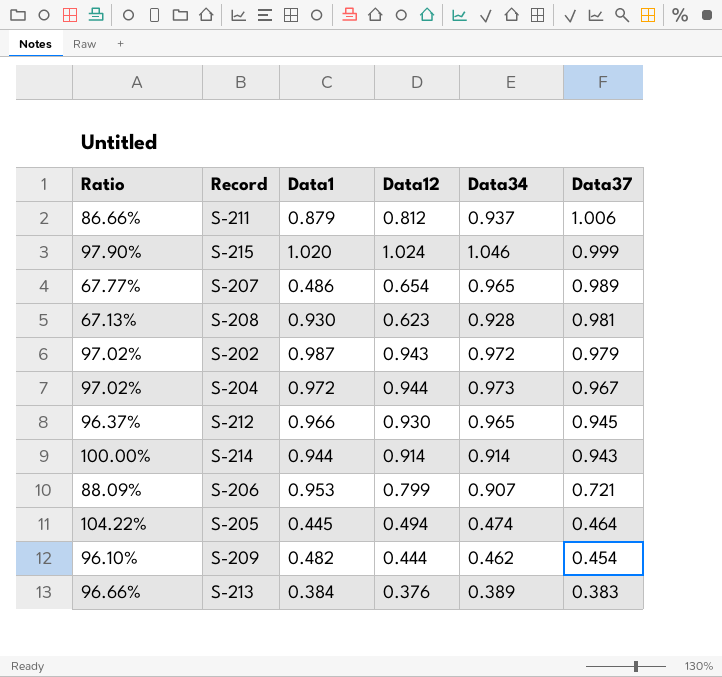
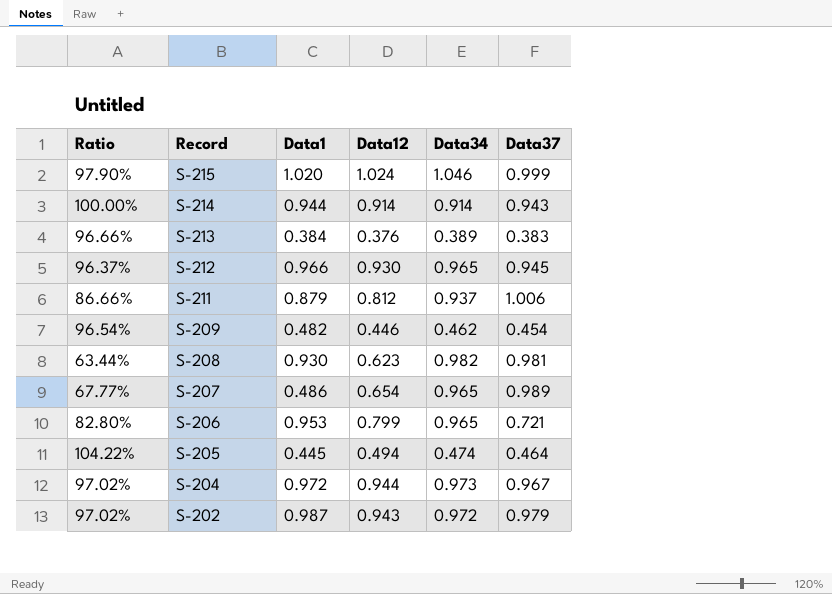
row order: Data37 descending -> Record descending
S-209 | Ratio: 96.10% -> 96.54%
S-209 | Data12: 0.444 -> 0.446
S-208 | Ratio: 67.13% -> 63.44%
S-208 | Data34: 0.928 -> 0.982
S-206 | Ratio: 88.09% -> 82.80%
S-206 | Data34: 0.907 -> 0.965

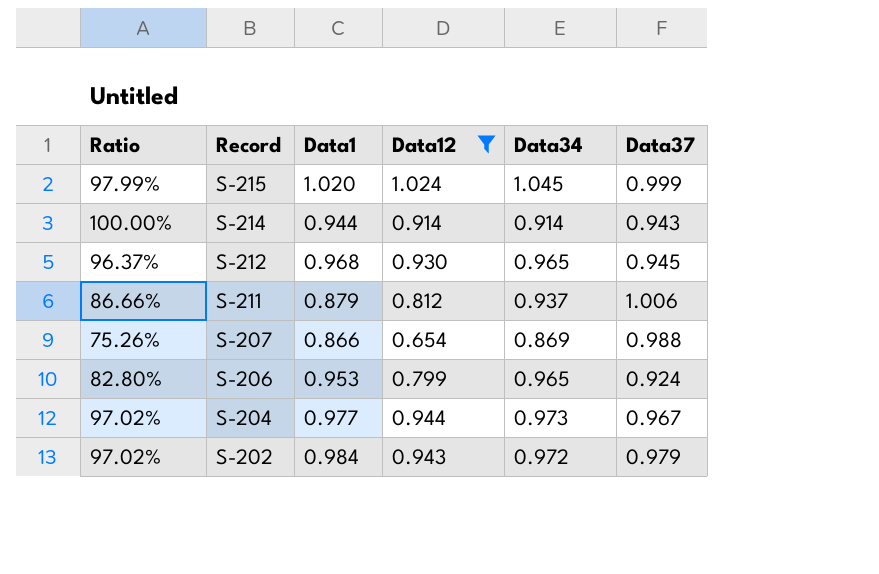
filter: none -> Data12 >= 0.654
S-215 | Ratio: 97.90% -> 97.99%
S-215 | Data34: 1.046 -> 1.045
S-212 | Data1: 0.966 -> 0.968
S-207 | Ratio: 67.77% -> 75.26%
S-207 | Data1: 0.486 -> 0.866
S-207 | Data34: 0.965 -> 0.869
S-207 | Data37: 0.989 -> 0.988
S-206 | Data37: 0.721 -> 0.924
S-204 | Data1: 0.972 -> 0.977
S-202 | Data1: 0.987 -> 0.984

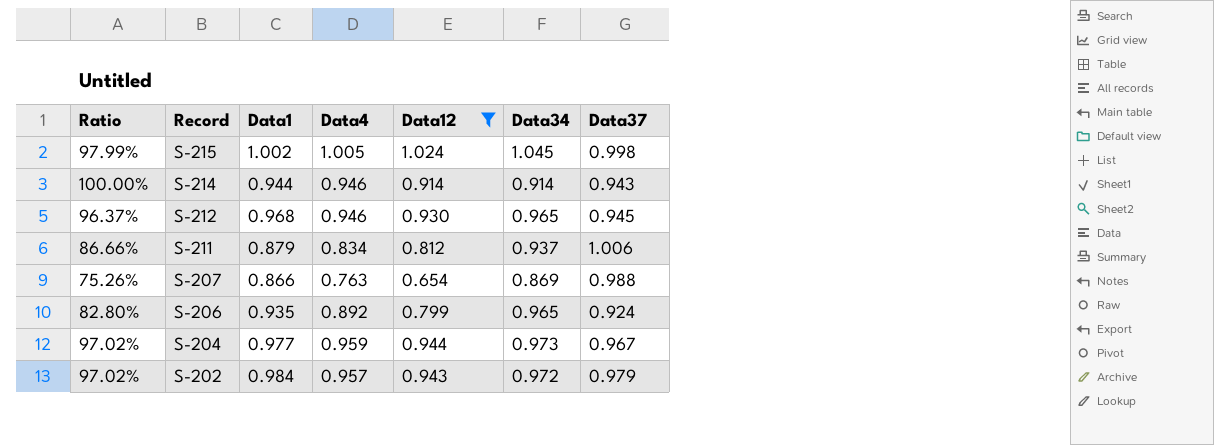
column Data4 | position: none -> 4
S-215 | Data1: 1.020 -> 1.002
S-215 | Data37: 0.999 -> 0.998
S-206 | Data1: 0.953 -> 0.935

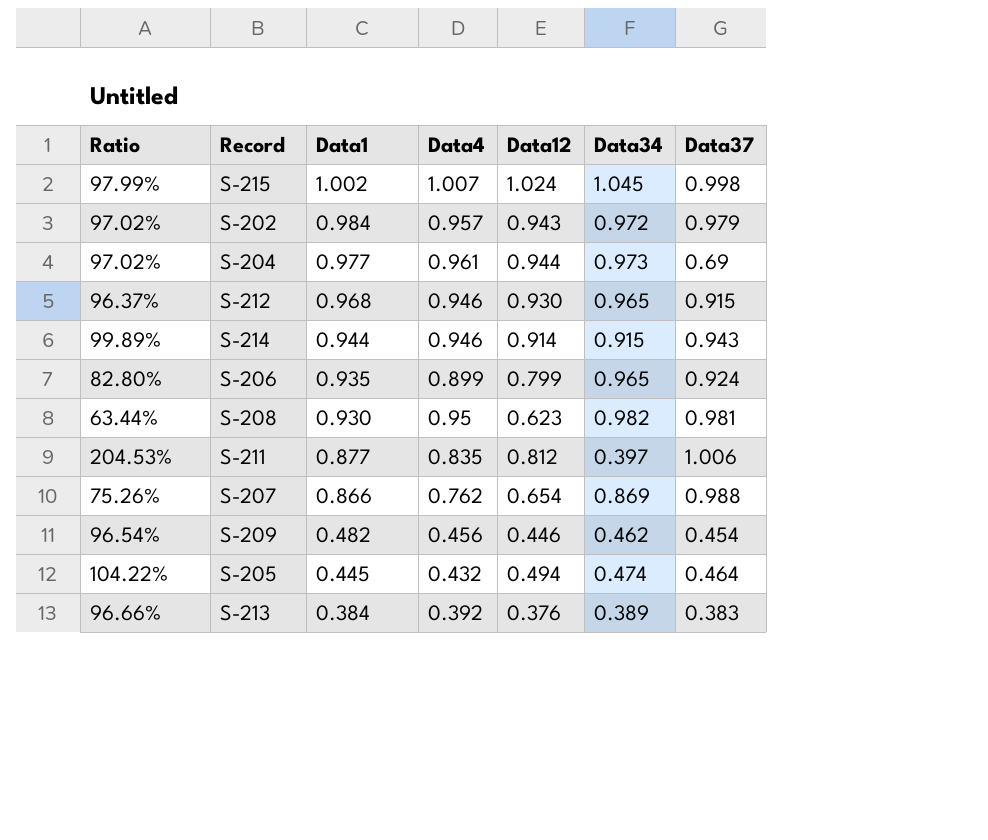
filter: Data12 >= 0.654 -> none
row order: Record descending -> Data1 descending
S-215 | Data4: 1.005 -> 1.007
S-204 | Data4: 0.959 -> 0.961
S-204 | Data37: 0.967 -> 0.69
S-212 | Data37: 0.945 -> 0.915
S-214 | Ratio: 100.00% -> 99.89%
S-214 | Data34: 0.914 -> 0.915
S-206 | Data4: 0.892 -> 0.899
S-211 | Ratio: 86.66% -> 204.53%
S-211 | Data1: 0.879 -> 0.877
S-211 | Data4: 0.834 -> 0.835
S-211 | Data34: 0.937 -> 0.397
S-207 | Data4: 0.763 -> 0.762

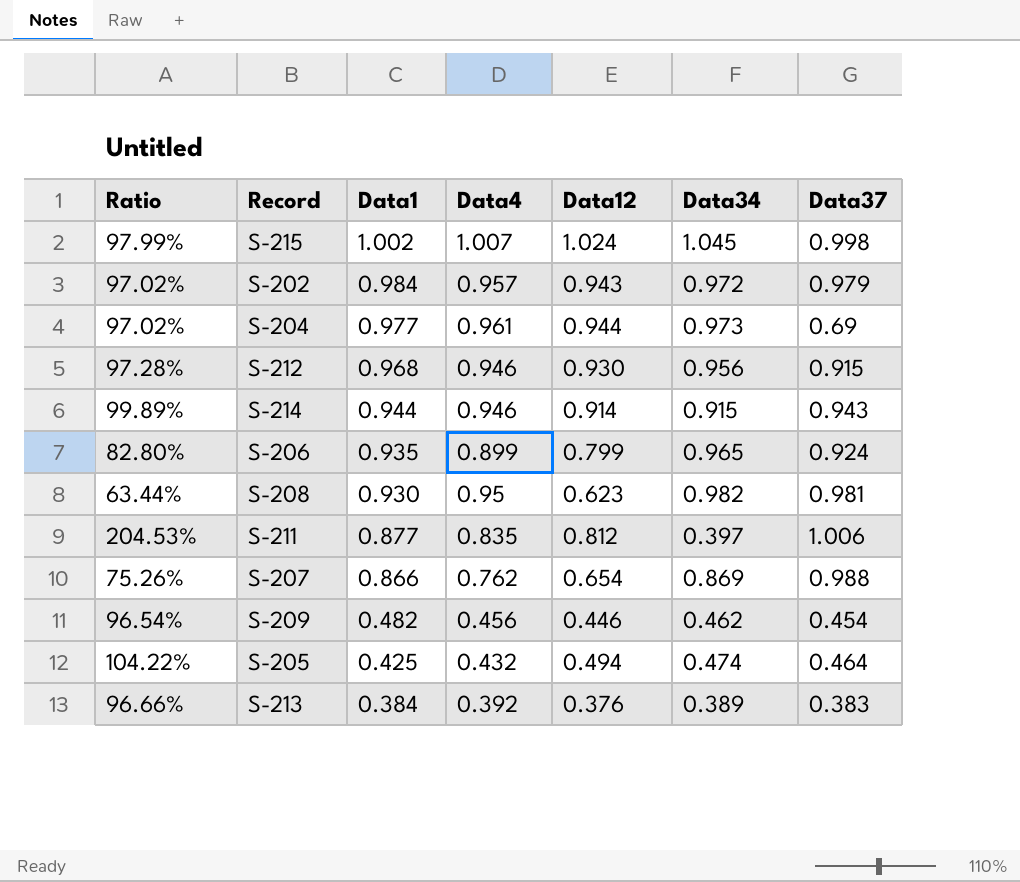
S-212 | Ratio: 96.37% -> 97.28%
S-212 | Data34: 0.965 -> 0.956
S-205 | Data1: 0.445 -> 0.425

